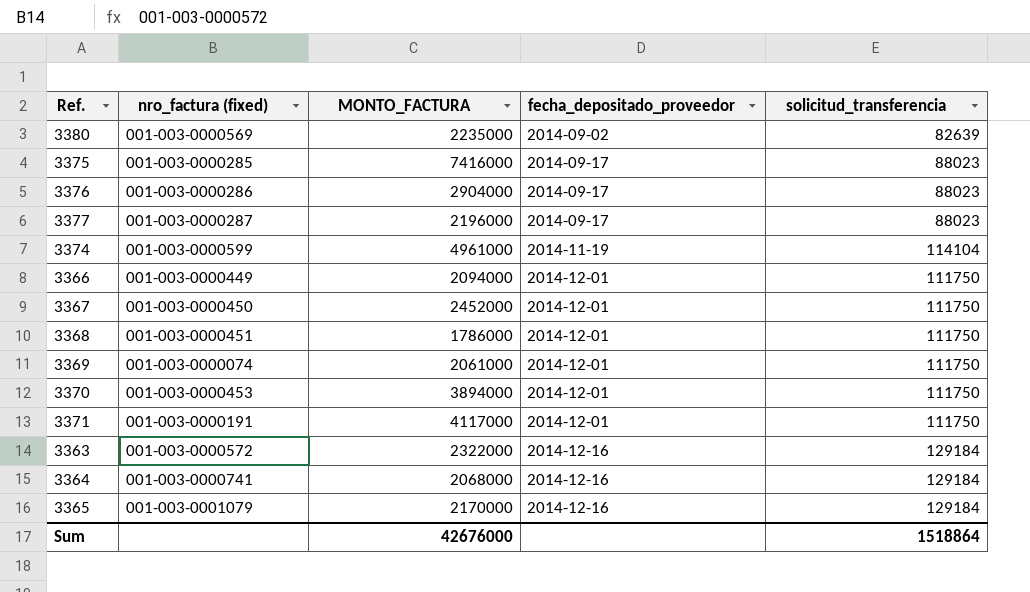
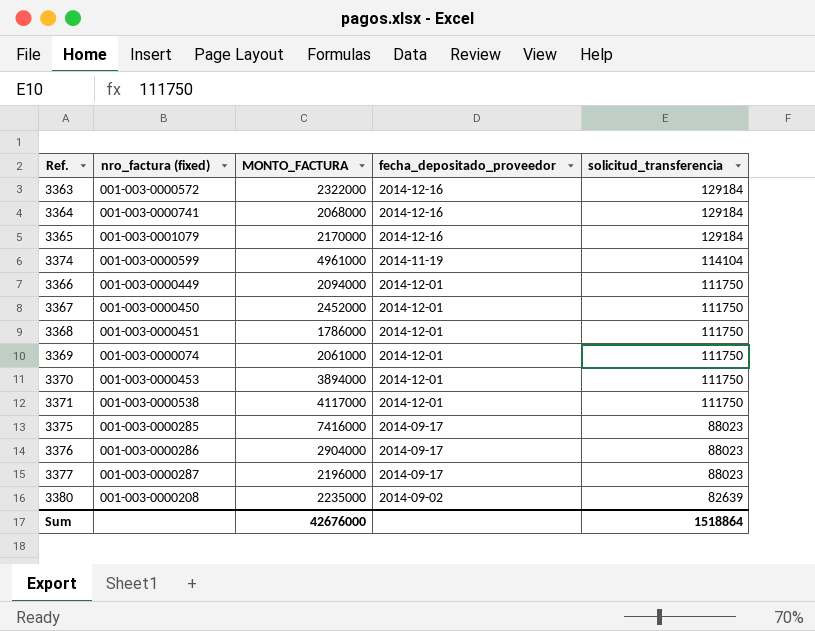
row order: fecha_depositado_proveedor ascending -> solicitud_transferencia descending
3371 | nro_factura (fixed): 001-003-0000191 -> 001-003-0000538
3380 | nro_factura (fixed): 001-003-0000569 -> 001-003-0000208

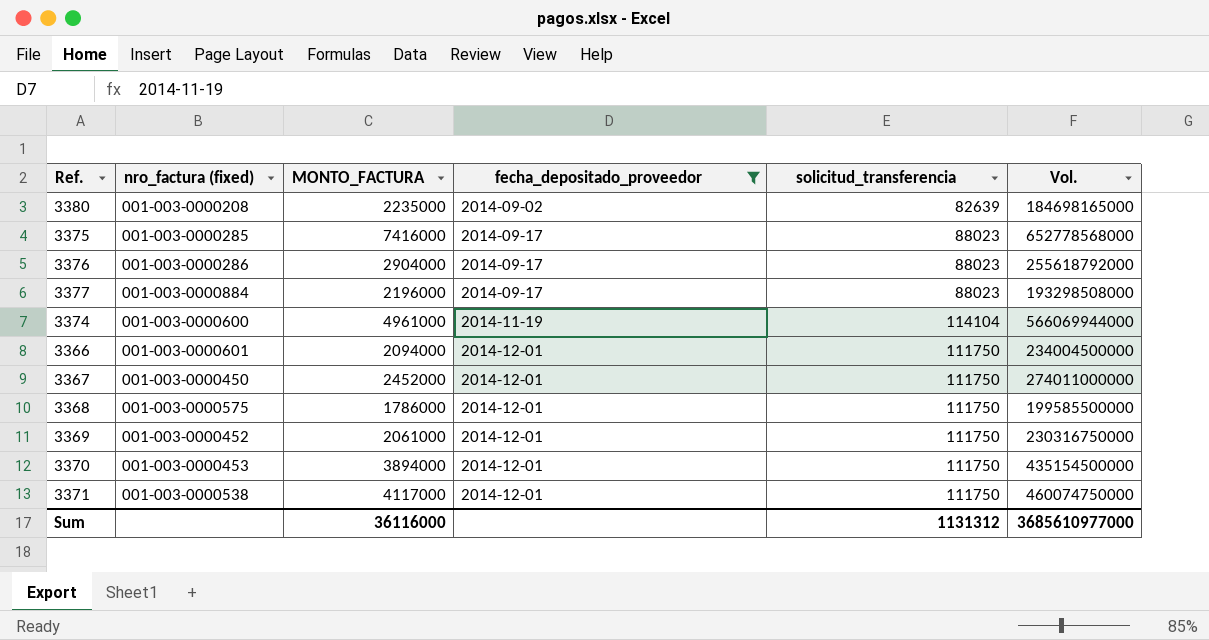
filter: none -> fecha_depositado_proveedor != 2014-12-16
row order: solicitud_transferencia descending -> fecha_depositado_proveedor ascending
column Vol. | formula: none -> [MONTO_FACTURA] * [solicitud_transferencia]
3377 | nro_factura (fixed): 001-003-0000287 -> 001-003-0000884
3374 | nro_factura (fixed): 001-003-0000599 -> 001-003-0000600
3366 | nro_factura (fixed): 001-003-0000449 -> 001-003-0000601
3368 | nro_factura (fixed): 001-003-0000451 -> 001-003-0000575
3369 | nro_factura (fixed): 001-003-0000074 -> 001-003-0000452
Sum | MONTO_FACTURA: 42676000 -> 36116000
Sum | solicitud_transferencia: 1518864 -> 1131312

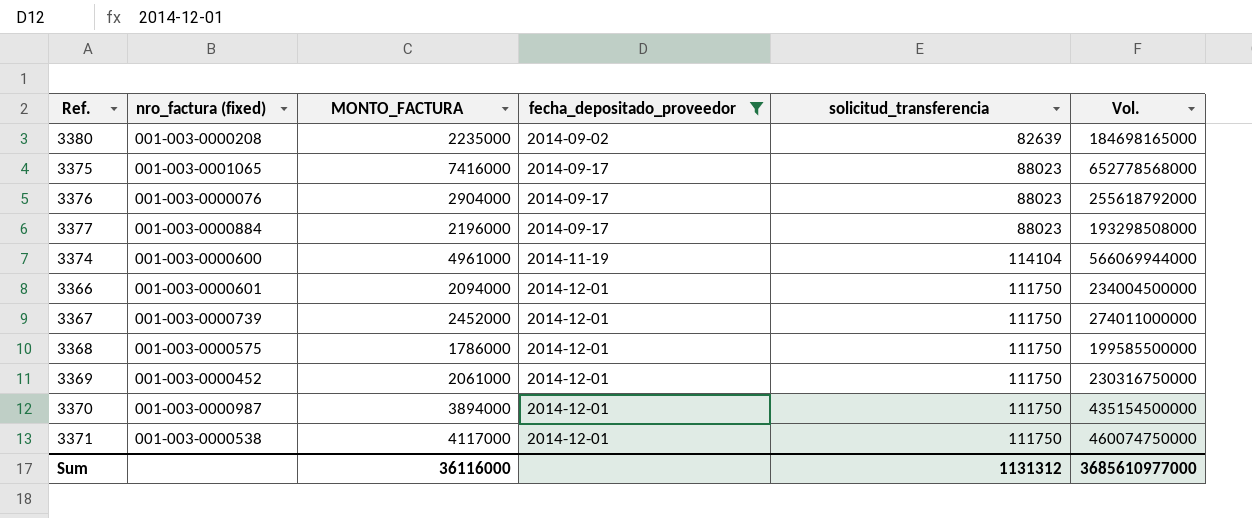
3375 | nro_factura (fixed): 001-003-0000285 -> 001-003-0001065
3376 | nro_factura (fixed): 001-003-0000286 -> 001-003-0000076
3367 | nro_factura (fixed): 001-003-0000450 -> 001-003-0000739
3370 | nro_factura (fixed): 001-003-0000453 -> 001-003-0000987

